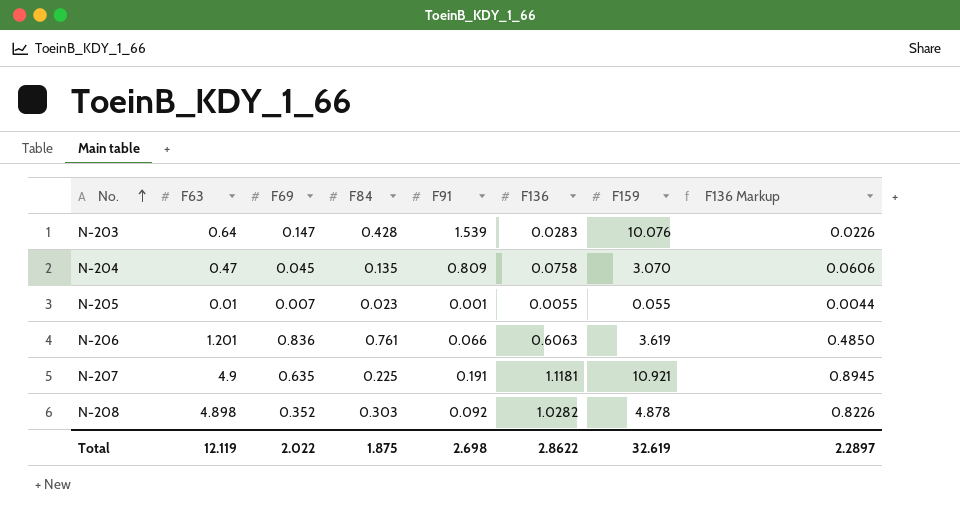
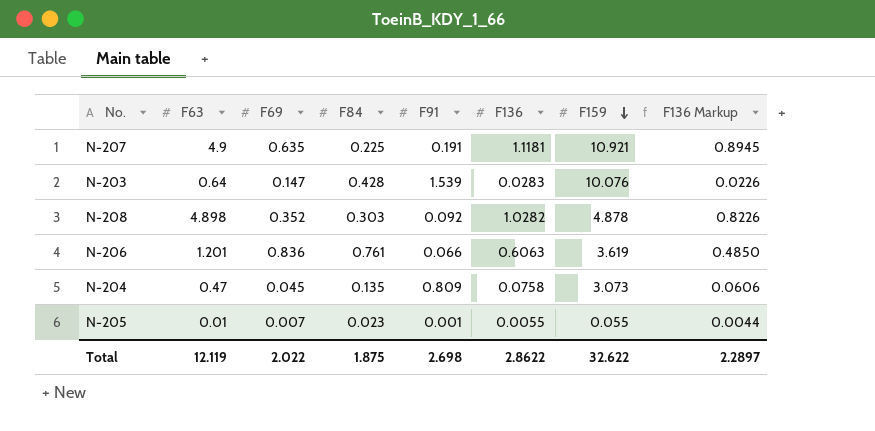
row order: No. ascending -> F159 descending
N-204 | F159: 3.070 -> 3.073
Total | F159: 32.619 -> 32.622

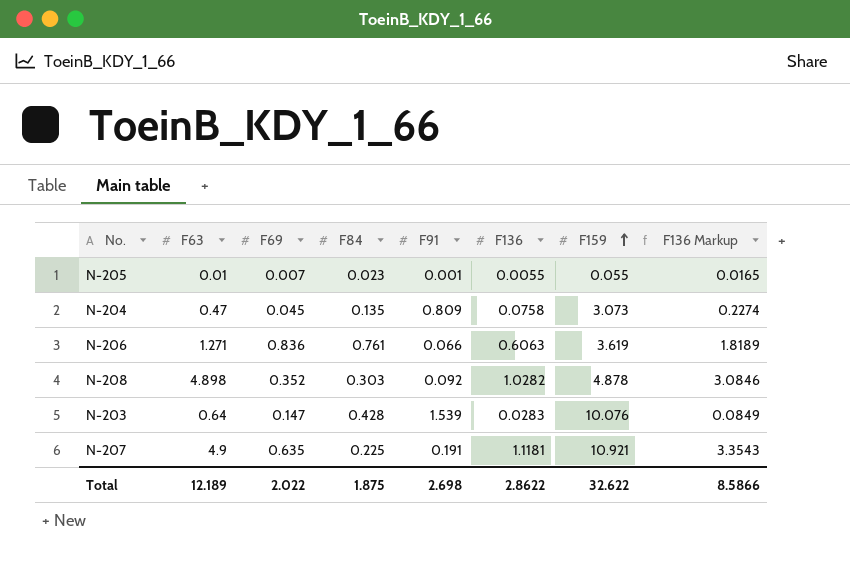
row order: F159 descending -> F159 ascending
column F136 Markup | formula: [F136] * 0.8 -> [F136] * 3
N-206 | F63: 1.201 -> 1.271
Total | F63: 12.119 -> 12.189
Total | F136 Markup: 2.2897 -> 8.5866

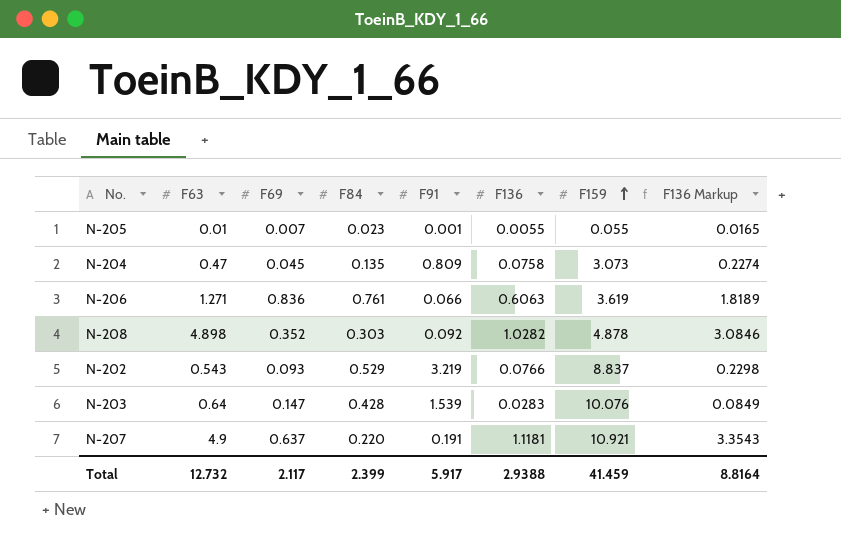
row N-202: none -> 0.543 | 0.093 | 0.529 | 3.219 | 0.0766 | 8.837 | 0.2298
N-207 | F69: 0.635 -> 0.637
N-207 | F84: 0.225 -> 0.220
Total | F63: 12.189 -> 12.732
Total | F69: 2.022 -> 2.117
Total | F84: 1.875 -> 2.399
Total | F91: 2.698 -> 5.917
Total | F136: 2.8622 -> 2.9388
Total | F159: 32.622 -> 41.459
Total | F136 Markup: 8.5866 -> 8.8164

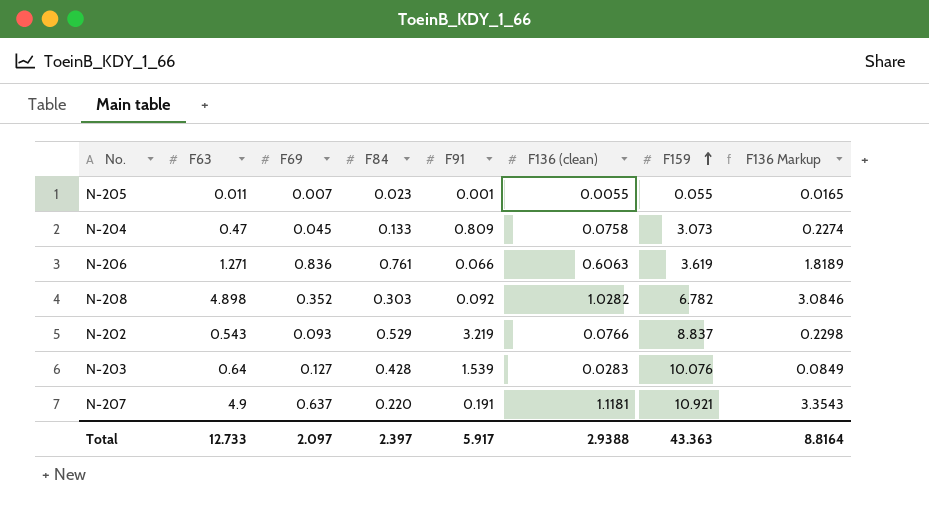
column name: F136 -> F136 (clean)
N-205 | F63: 0.01 -> 0.011
N-204 | F84: 0.135 -> 0.133
N-208 | F159: 4.878 -> 6.782
N-203 | F69: 0.147 -> 0.127
Total | F63: 12.732 -> 12.733
Total | F69: 2.117 -> 2.097
Total | F84: 2.399 -> 2.397
Total | F159: 41.459 -> 43.363

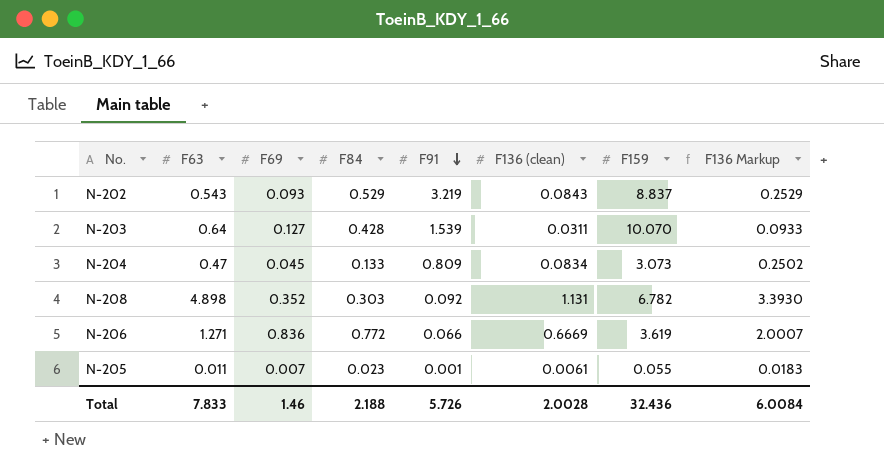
row order: F159 ascending -> F91 descending
row N-207: 4.9 | 0.637 | 0.220 | 0.191 | 1.1181 | 10.921 | 3.3543 -> none
N-202 | F136 (clean): 0.0766 -> 0.0843
N-202 | F136 Markup: 0.2298 -> 0.2529
N-203 | F136 (clean): 0.0283 -> 0.0311
N-203 | F159: 10.076 -> 10.070
N-203 | F136 Markup: 0.0849 -> 0.0933
N-204 | F136 (clean): 0.0758 -> 0.0834
N-204 | F136 Markup: 0.2274 -> 0.2502
N-208 | F136 (clean): 1.0282 -> 1.131
N-208 | F136 Markup: 3.0846 -> 3.3930
N-206 | F84: 0.761 -> 0.772
N-206 | F136 (clean): 0.6063 -> 0.6669
N-206 | F136 Markup: 1.8189 -> 2.0007
N-205 | F136 (clean): 0.0055 -> 0.0061
N-205 | F136 Markup: 0.0165 -> 0.0183
Total | F63: 12.733 -> 7.833
Total | F69: 2.097 -> 1.46
Total | F84: 2.397 -> 2.188
Total | F91: 5.917 -> 5.726
Total | F136 (clean): 2.9388 -> 2.0028
Total | F159: 43.363 -> 32.436
Total | F136 Markup: 8.8164 -> 6.0084

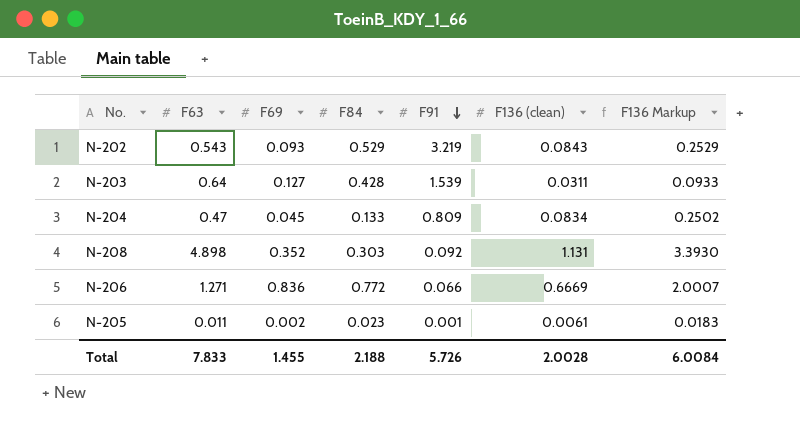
column F159 | position: 7 -> none
N-205 | F69: 0.007 -> 0.002
Total | F69: 1.46 -> 1.455

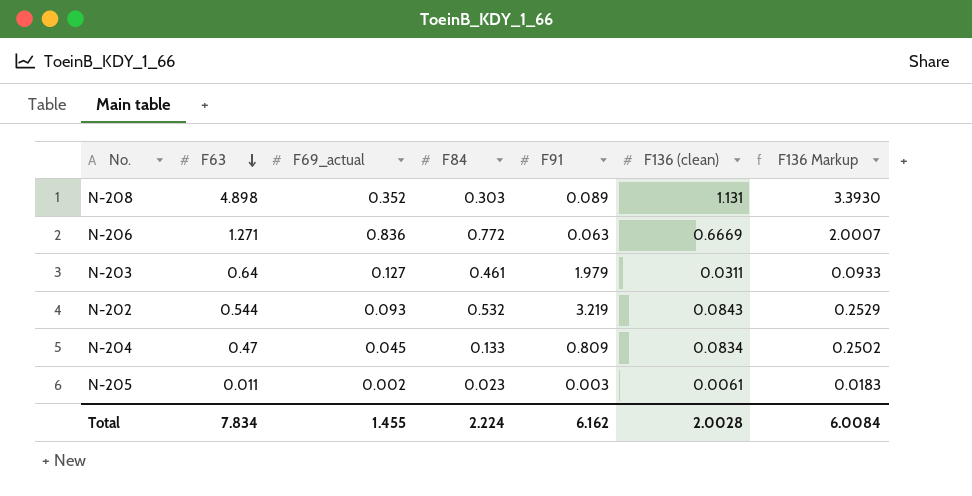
row order: F91 descending -> F63 descending
column name: F69 -> F69_actual
N-208 | F91: 0.092 -> 0.089
N-206 | F91: 0.066 -> 0.063
N-203 | F84: 0.428 -> 0.461
N-203 | F91: 1.539 -> 1.979
N-202 | F63: 0.543 -> 0.544
N-202 | F84: 0.529 -> 0.532
N-205 | F91: 0.001 -> 0.003
Total | F63: 7.833 -> 7.834
Total | F84: 2.188 -> 2.224
Total | F91: 5.726 -> 6.162

